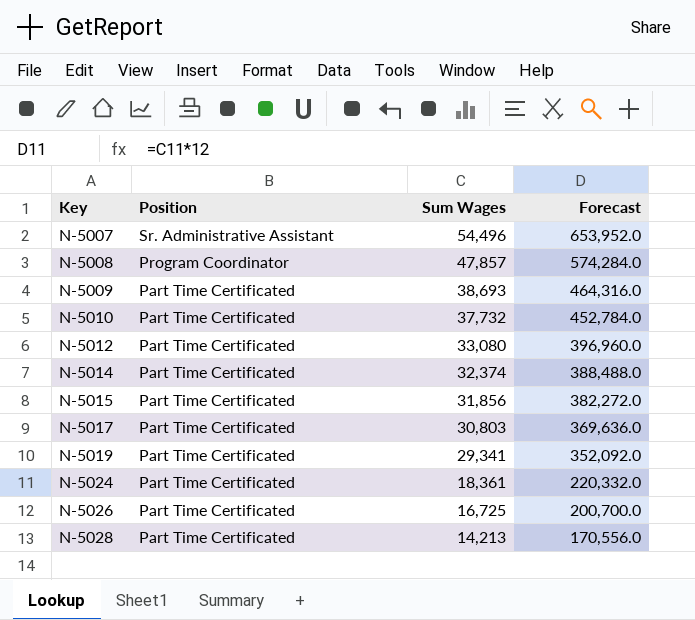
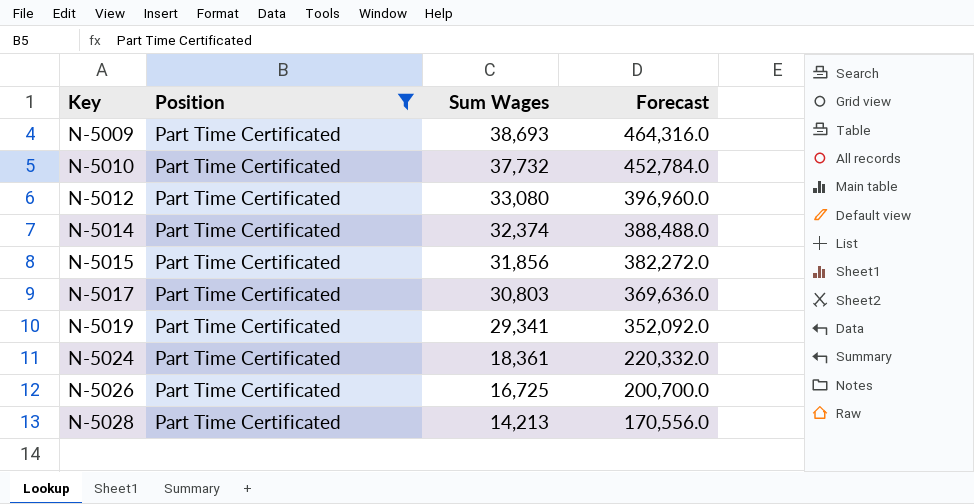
filter: none -> Position = Part Time Certificated

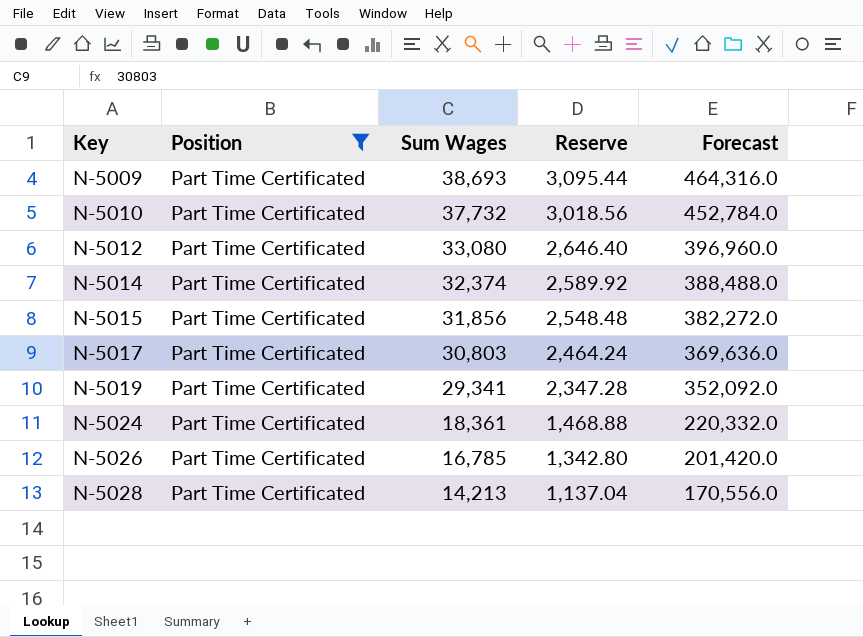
column Reserve | formula: none -> [Sum Wages] * 0.08
N-5026 | Sum Wages: 16,725 -> 16,785
N-5026 | Forecast: 200,700.0 -> 201,420.0

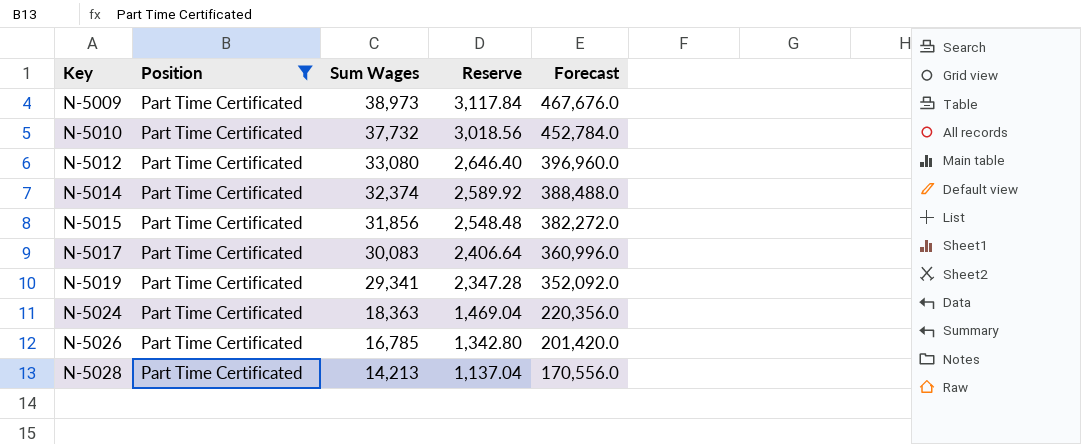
N-5009 | Sum Wages: 38,693 -> 38,973
N-5009 | Reserve: 3,095.44 -> 3,117.84
N-5009 | Forecast: 464,316.0 -> 467,676.0
N-5017 | Sum Wages: 30,803 -> 30,083
N-5017 | Reserve: 2,464.24 -> 2,406.64
N-5017 | Forecast: 369,636.0 -> 360,996.0
N-5024 | Sum Wages: 18,361 -> 18,363
N-5024 | Reserve: 1,468.88 -> 1,469.04
N-5024 | Forecast: 220,332.0 -> 220,356.0

